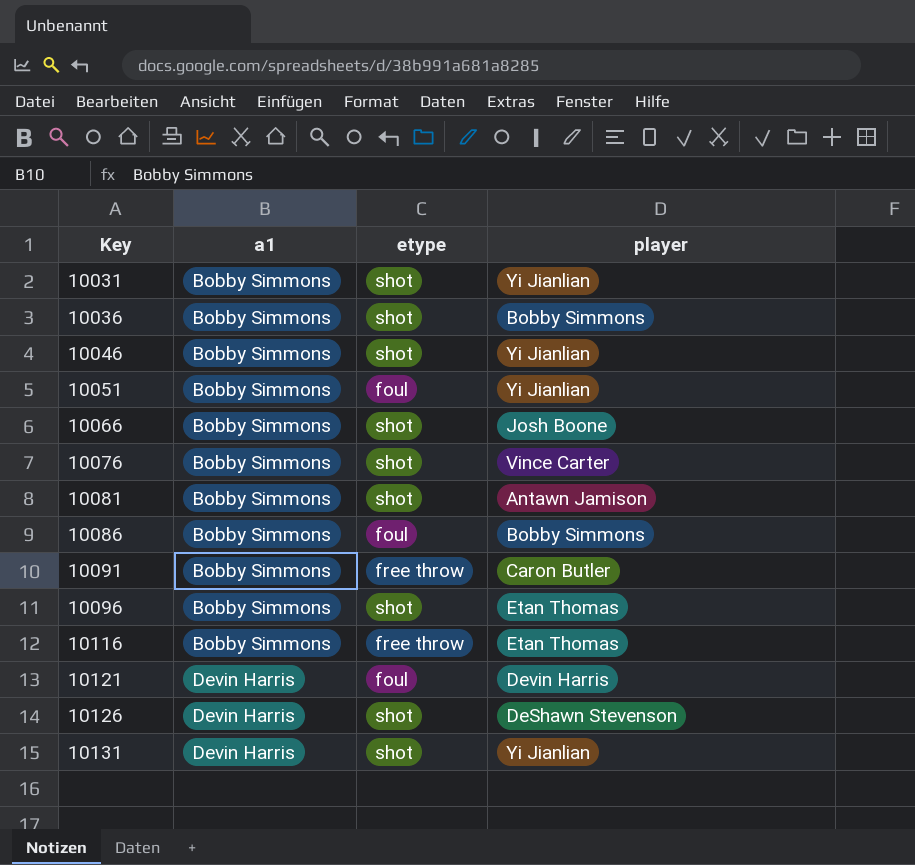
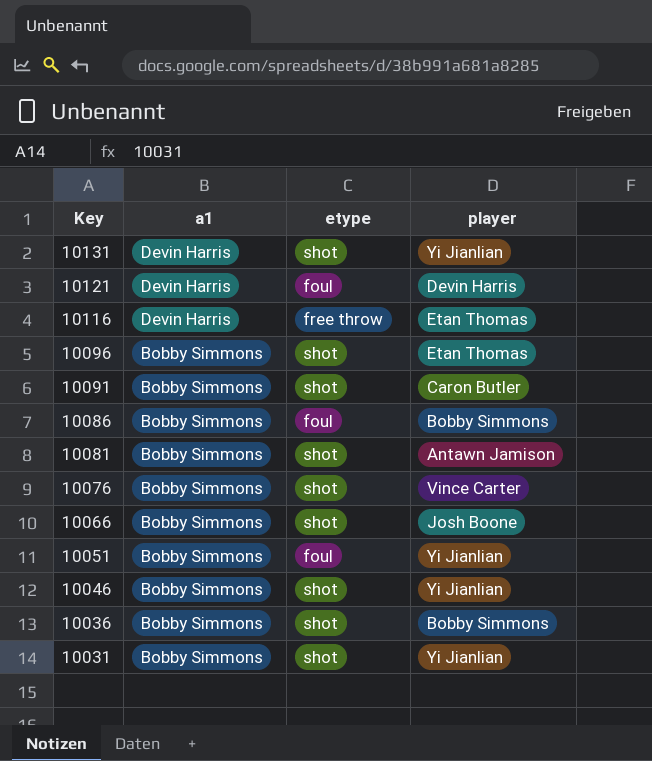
row order: Key ascending -> Key descending
row 10126: Devin Harris | shot | DeShawn Stevenson -> none
10116 | a1: Bobby Simmons -> Devin Harris
10091 | etype: free throw -> shot

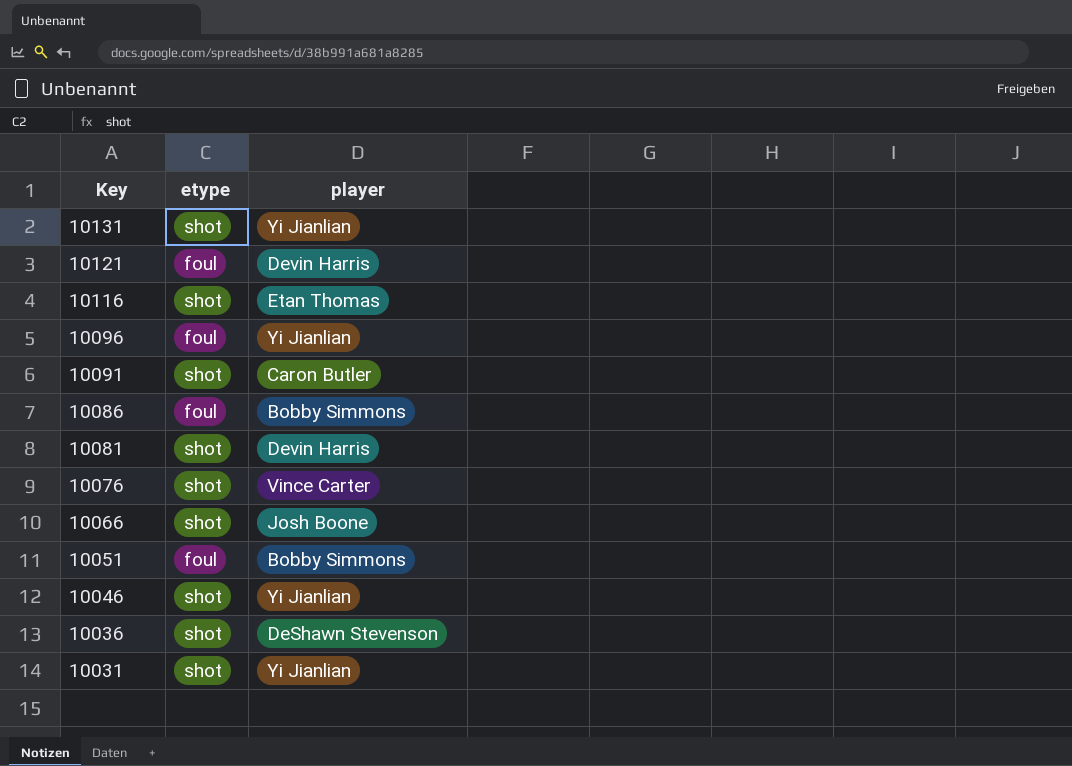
column a1 | position: 2 -> none
10116 | etype: free throw -> shot
10096 | etype: shot -> foul
10096 | player: Etan Thomas -> Yi Jianlian
10081 | player: Antawn Jamison -> Devin Harris
10051 | player: Yi Jianlian -> Bobby Simmons
10036 | player: Bobby Simmons -> DeShawn Stevenson

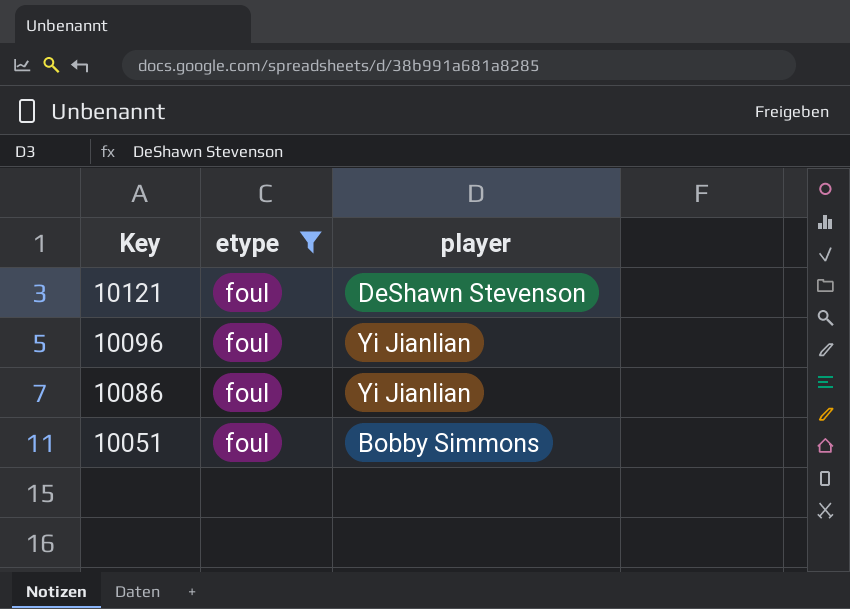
filter: none -> etype = foul
10121 | player: Devin Harris -> DeShawn Stevenson
10086 | player: Bobby Simmons -> Yi Jianlian

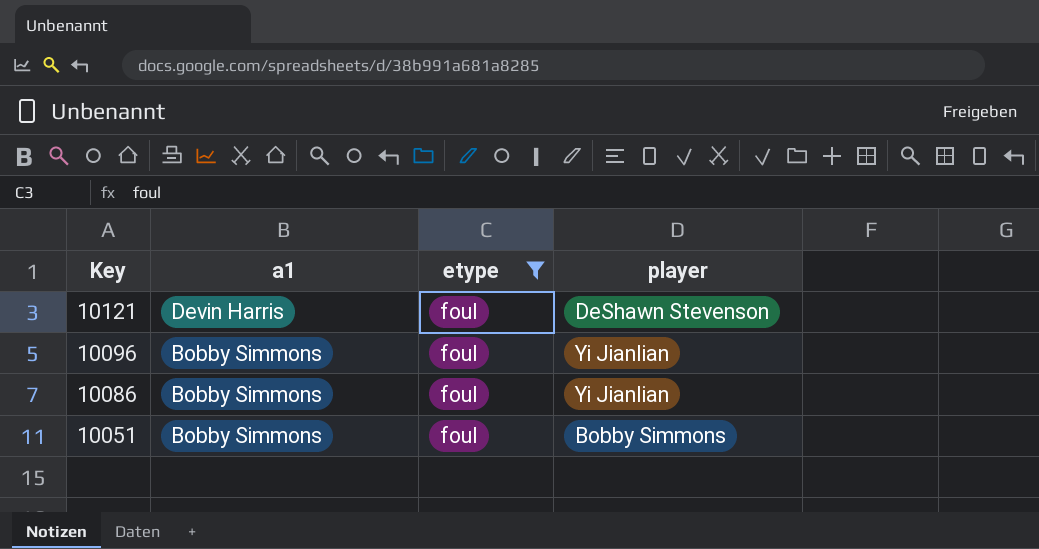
column a1 | position: none -> 2

